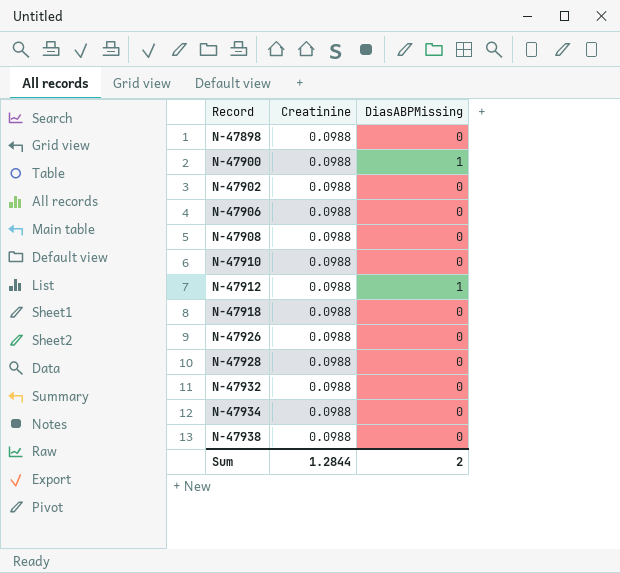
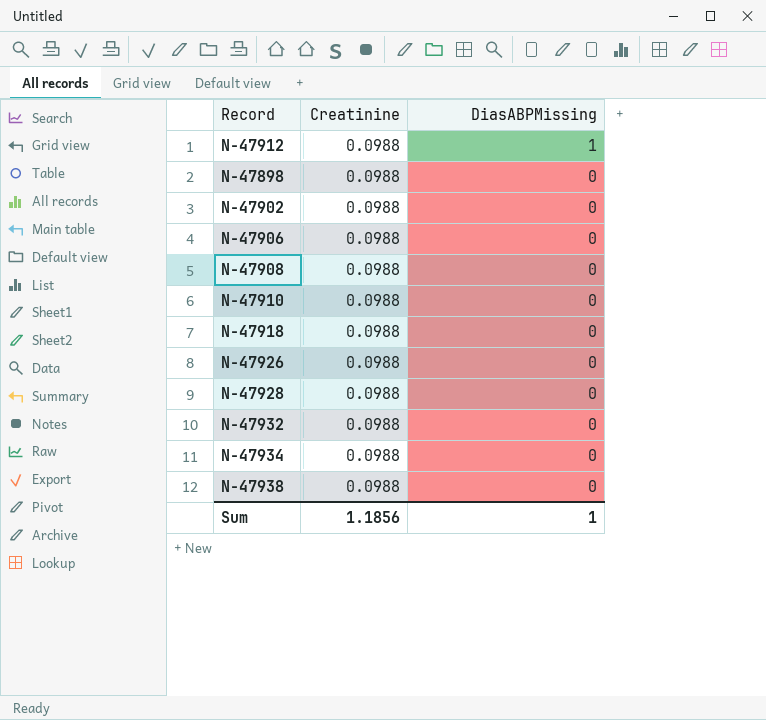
row order: Record ascending -> DiasABPMissing descending
row N-47900: 0.0988 | 1 -> none
Sum | Creatinine: 1.2844 -> 1.1856
Sum | DiasABPMissing: 2 -> 1

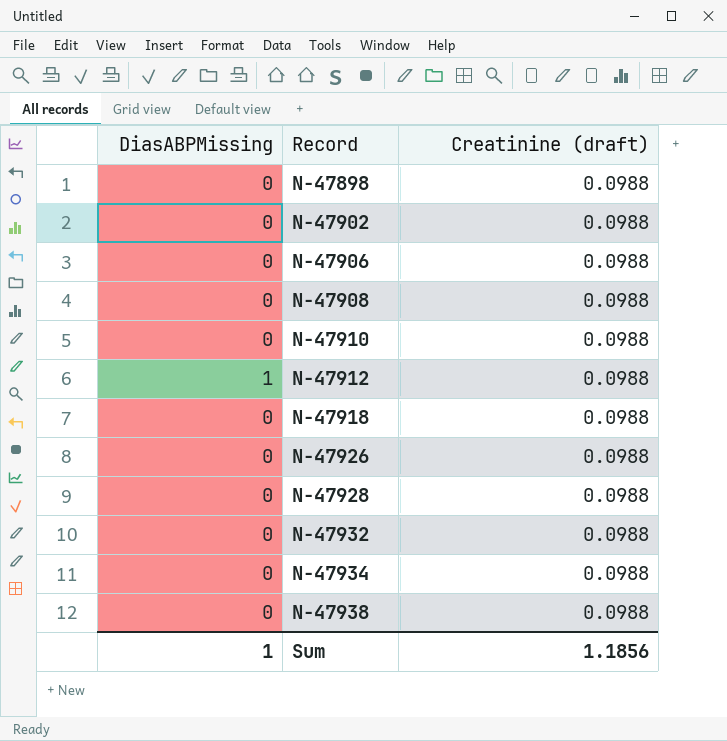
row order: DiasABPMissing descending -> Record ascending
column DiasABPMissing | position: 3 -> 1
column name: Creatinine -> Creatinine (draft)

